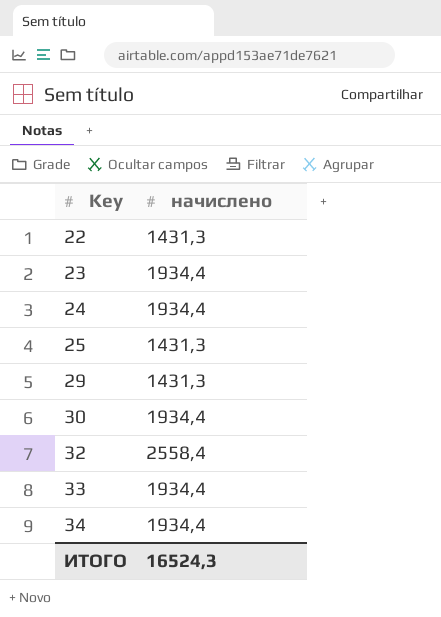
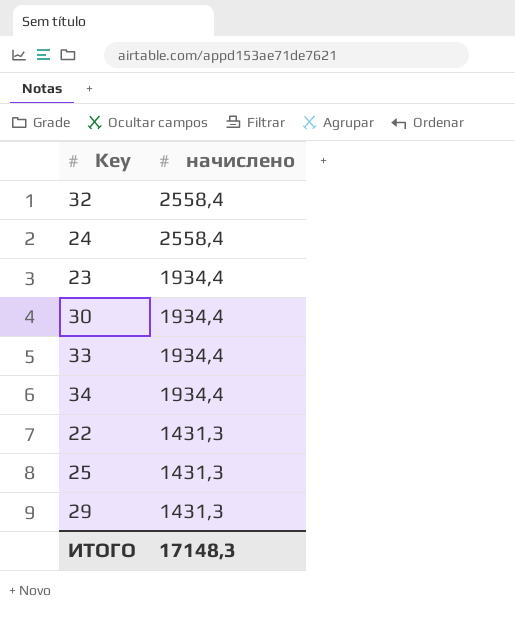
row order: Key ascending -> начислено descending
24 | начислено: 1934,4 -> 2558,4
ИТОГО | начислено: 16524,3 -> 17148,3

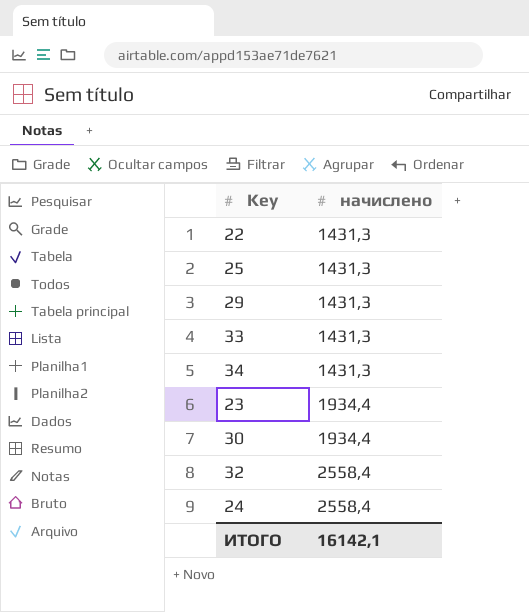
row order: начислено descending -> начислено ascending
33 | начислено: 1934,4 -> 1431,3
34 | начислено: 1934,4 -> 1431,3
ИТОГО | начислено: 17148,3 -> 16142,1

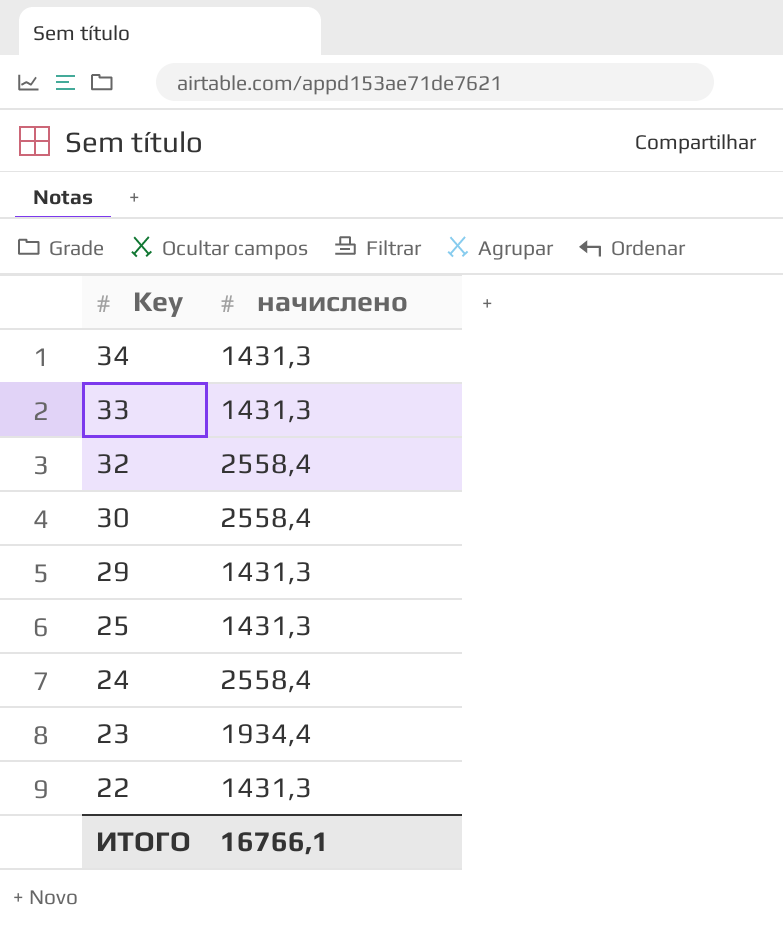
row order: начислено ascending -> Key descending
30 | начислено: 1934,4 -> 2558,4
ИТОГО | начислено: 16142,1 -> 16766,1

